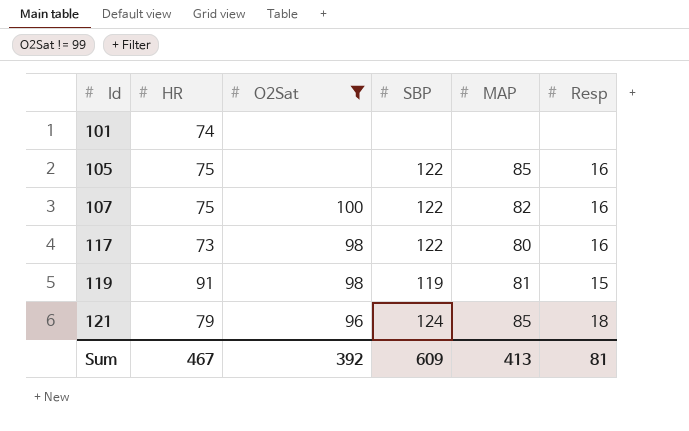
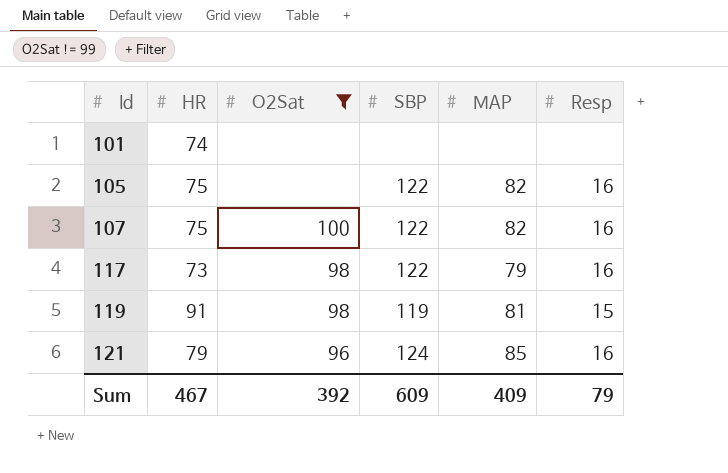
105 | MAP: 85 -> 82
117 | MAP: 80 -> 79
121 | Resp: 18 -> 16
Sum | MAP: 413 -> 409
Sum | Resp: 81 -> 79

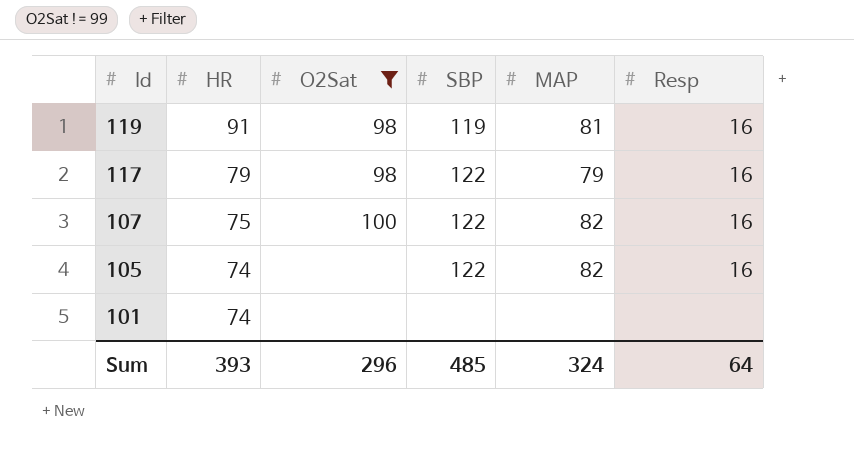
row order: Id ascending -> Id descending
row 121: 79 | 96 | 124 | 85 | 16 -> none
119 | Resp: 15 -> 16
117 | HR: 73 -> 79
105 | HR: 75 -> 74
Sum | HR: 467 -> 393
Sum | O2Sat: 392 -> 296
Sum | SBP: 609 -> 485
Sum | MAP: 409 -> 324
Sum | Resp: 79 -> 64

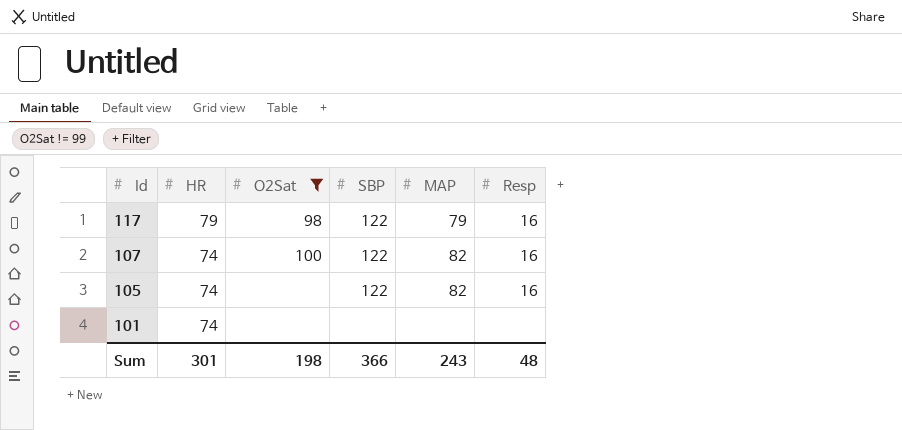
row 119: 91 | 98 | 119 | 81 | 16 -> none
107 | HR: 75 -> 74
Sum | HR: 393 -> 301
Sum | O2Sat: 296 -> 198
Sum | SBP: 485 -> 366
Sum | MAP: 324 -> 243
Sum | Resp: 64 -> 48

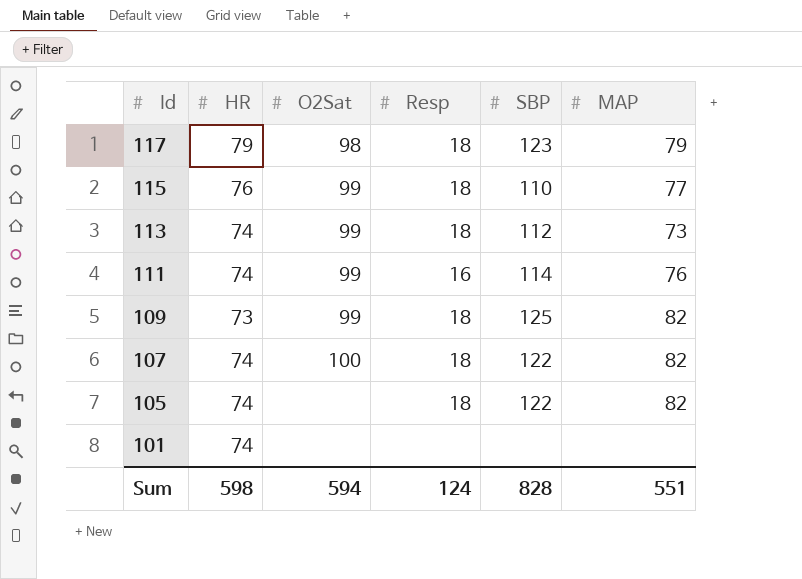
filter: O2Sat != 99 -> none
column Resp | position: 6 -> 4
117 | Resp: 16 -> 18
117 | SBP: 122 -> 123
107 | Resp: 16 -> 18
105 | Resp: 16 -> 18
Sum | HR: 301 -> 598
Sum | O2Sat: 198 -> 594
Sum | Resp: 48 -> 124
Sum | SBP: 366 -> 828
Sum | MAP: 243 -> 551

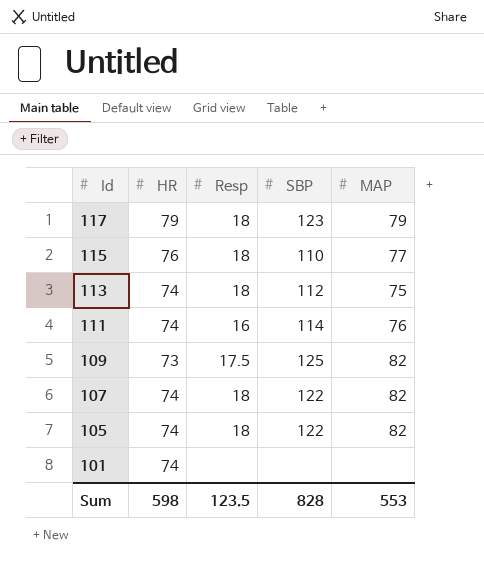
column O2Sat | position: 3 -> none
113 | MAP: 73 -> 75
109 | Resp: 18 -> 17.5
Sum | Resp: 124 -> 123.5
Sum | MAP: 551 -> 553

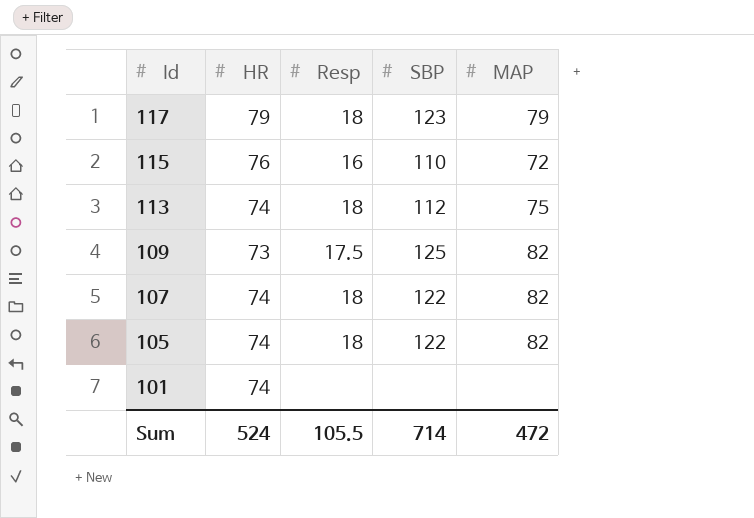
row 111: 74 | 16 | 114 | 76 -> none
115 | Resp: 18 -> 16
115 | MAP: 77 -> 72
Sum | HR: 598 -> 524
Sum | Resp: 123.5 -> 105.5
Sum | SBP: 828 -> 714
Sum | MAP: 553 -> 472

